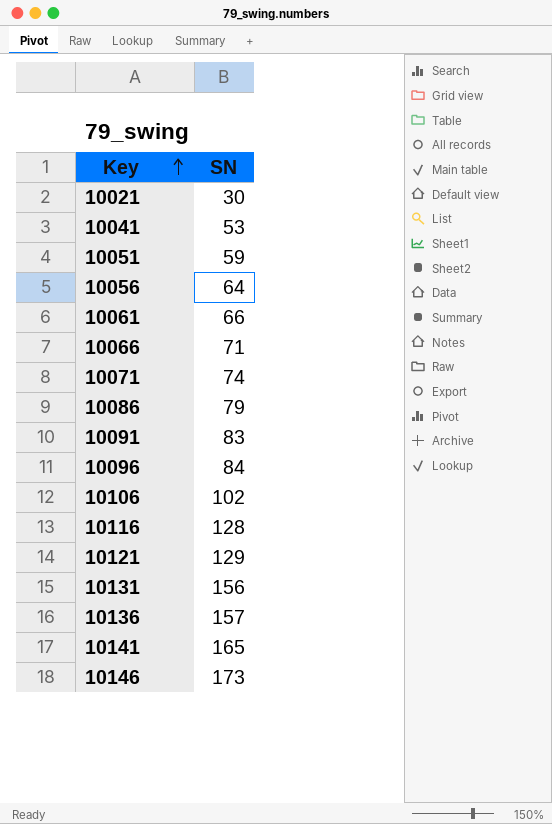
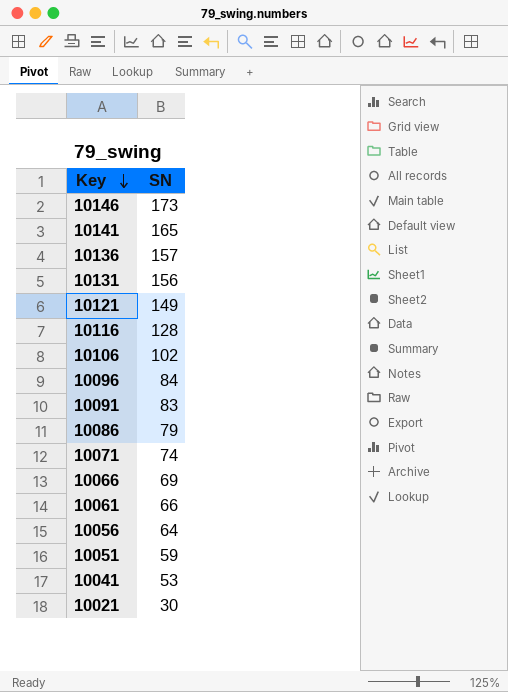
row order: Key ascending -> Key descending
10121 | SN: 129 -> 149
10066 | SN: 71 -> 69

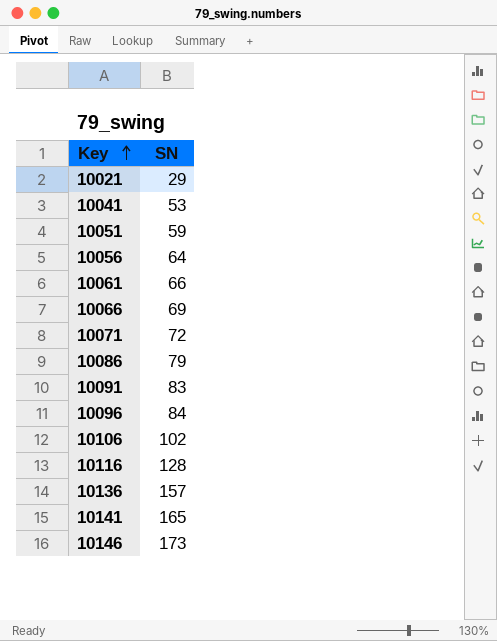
row order: Key descending -> Key ascending
row 10131: 156 -> none
row 10121: 149 -> none
10021 | SN: 30 -> 29
10071 | SN: 74 -> 72

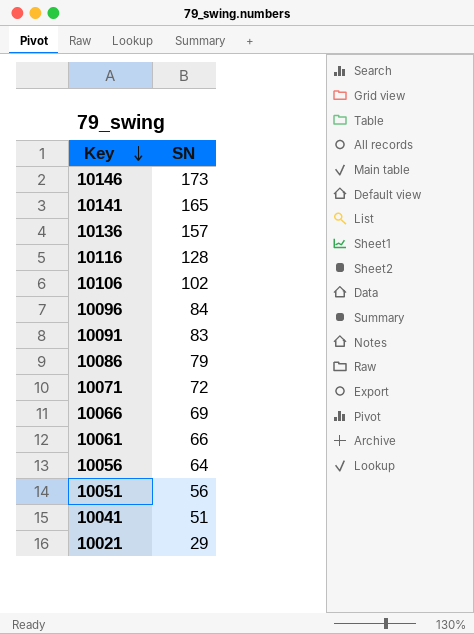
row order: Key ascending -> Key descending
10051 | SN: 59 -> 56
10041 | SN: 53 -> 51

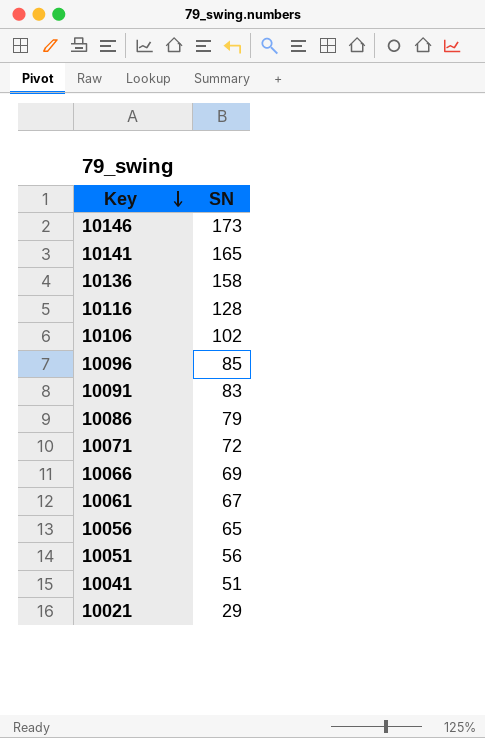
10136 | SN: 157 -> 158
10096 | SN: 84 -> 85
10061 | SN: 66 -> 67
10056 | SN: 64 -> 65

